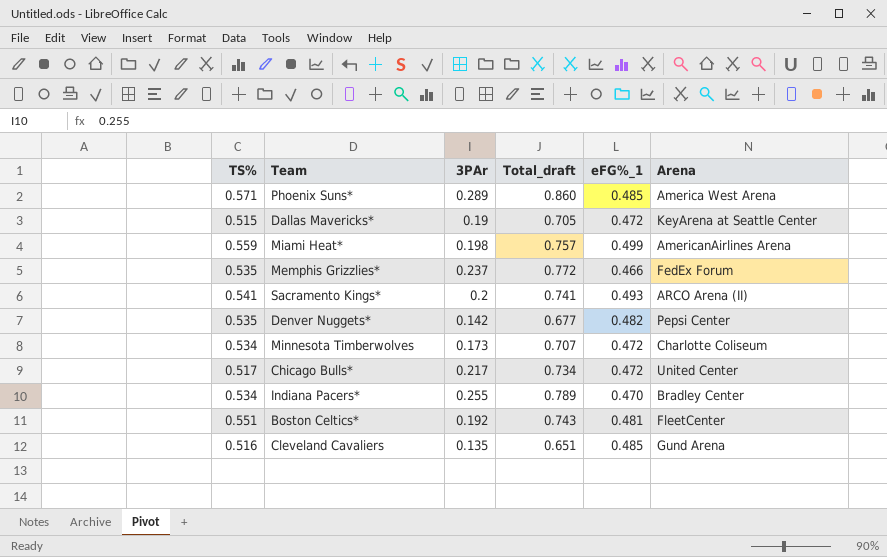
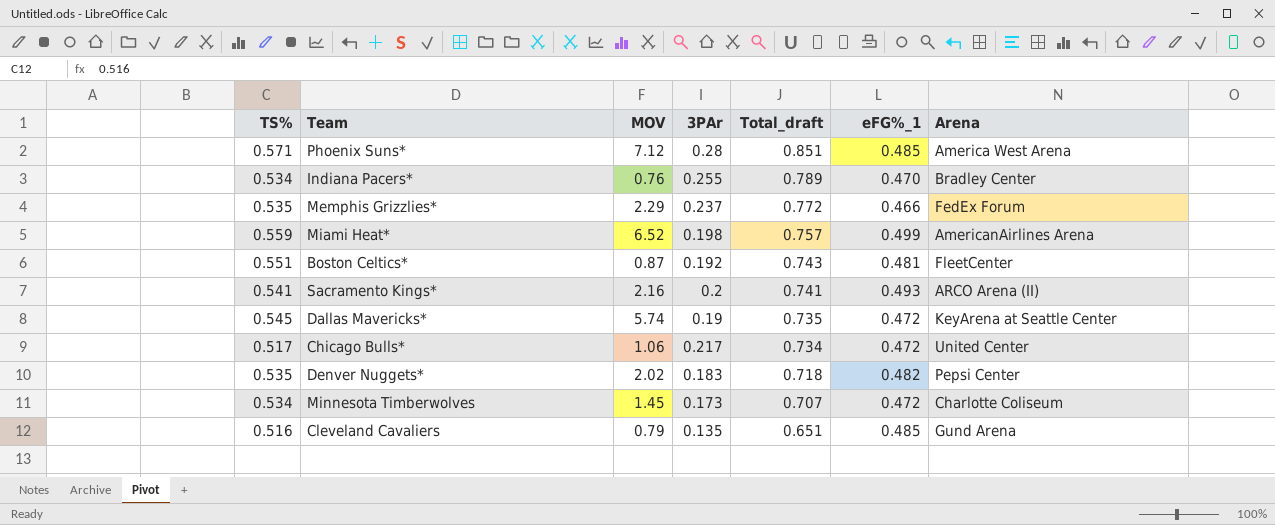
row order: none -> Total_draft descending
column MOV | position: none -> 3
Phoenix Suns* | 3PAr: 0.289 -> 0.28
Phoenix Suns* | Total_draft: 0.860 -> 0.851
Dallas Mavericks* | TS%: 0.515 -> 0.545
Dallas Mavericks* | Total_draft: 0.705 -> 0.735
Denver Nuggets* | 3PAr: 0.142 -> 0.183
Denver Nuggets* | Total_draft: 0.677 -> 0.718

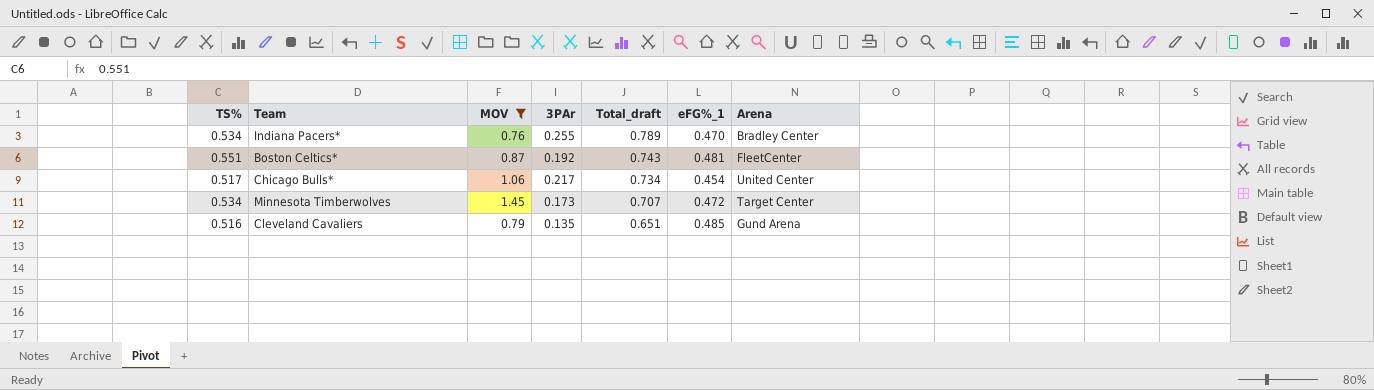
filter: none -> MOV <= 1.45
Chicago Bulls* | eFG%_1: 0.472 -> 0.454
Minnesota Timberwolves | Arena: Charlotte Coliseum -> Target Center

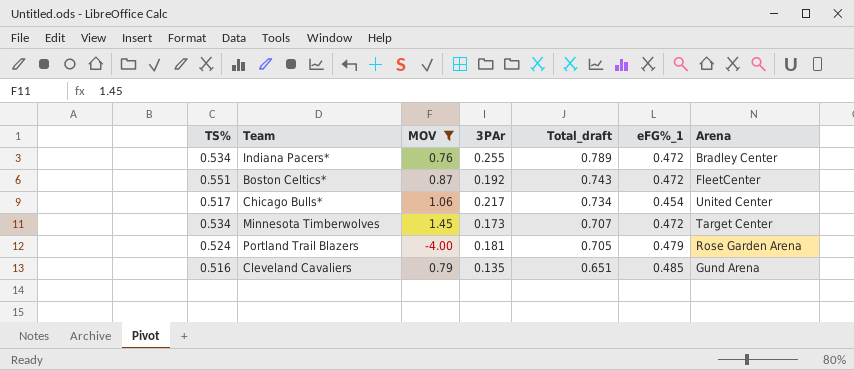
Indiana Pacers* | eFG%_1: 0.470 -> 0.472
Boston Celtics* | eFG%_1: 0.481 -> 0.472
row Portland Trail Blazers: none -> 0.524 | -4.00 | 0.181 | 0.705 | 0.479 | Rose Garden Arena

